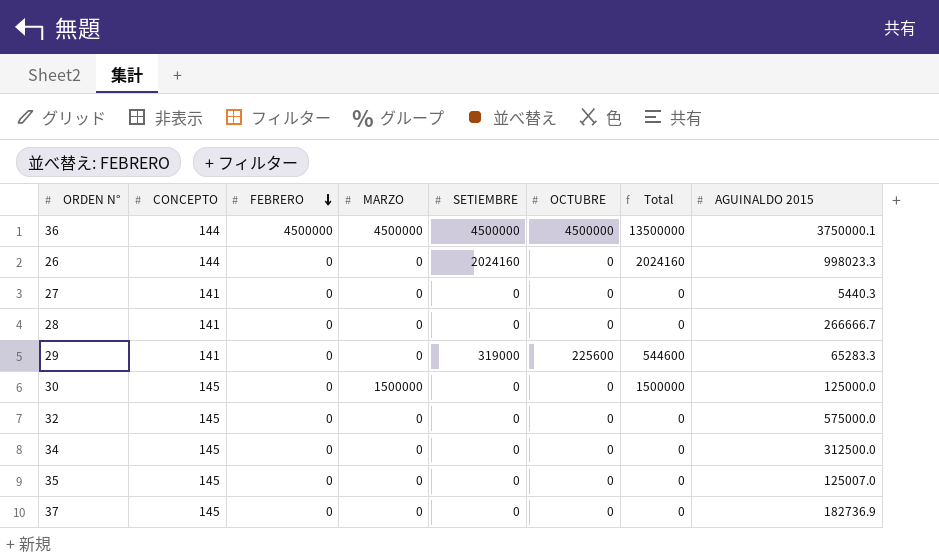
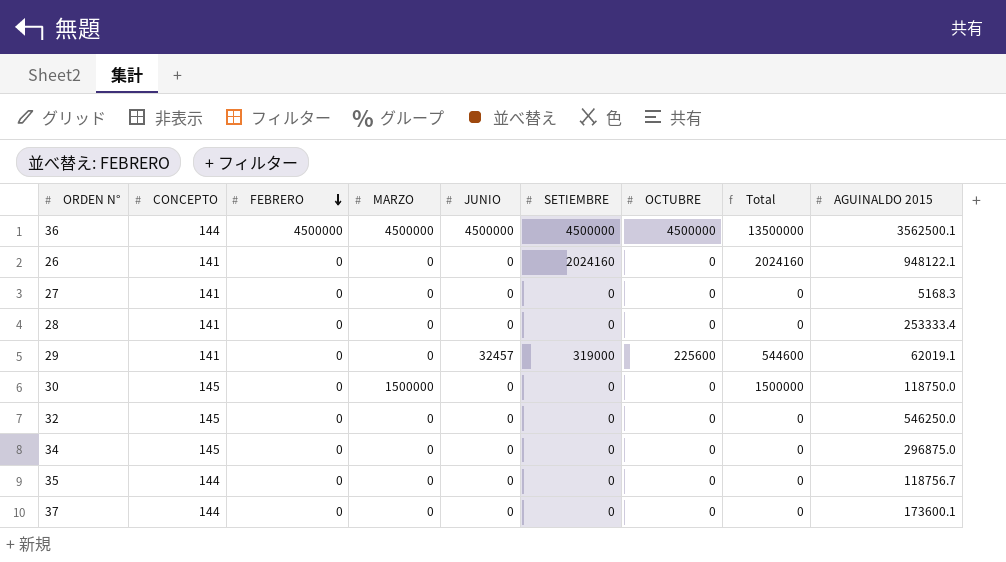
column JUNIO | position: none -> 5
36 | AGUINALDO 2015: 3750000.1 -> 3562500.1
26 | CONCEPTO: 144 -> 141
26 | AGUINALDO 2015: 998023.3 -> 948122.1
27 | AGUINALDO 2015: 5440.3 -> 5168.3
28 | AGUINALDO 2015: 266666.7 -> 253333.4
29 | AGUINALDO 2015: 65283.3 -> 62019.1
30 | AGUINALDO 2015: 125000.0 -> 118750.0
32 | AGUINALDO 2015: 575000.0 -> 546250.0
34 | AGUINALDO 2015: 312500.0 -> 296875.0
35 | CONCEPTO: 145 -> 144
35 | AGUINALDO 2015: 125007.0 -> 118756.7
37 | CONCEPTO: 145 -> 144
37 | AGUINALDO 2015: 182736.9 -> 173600.1

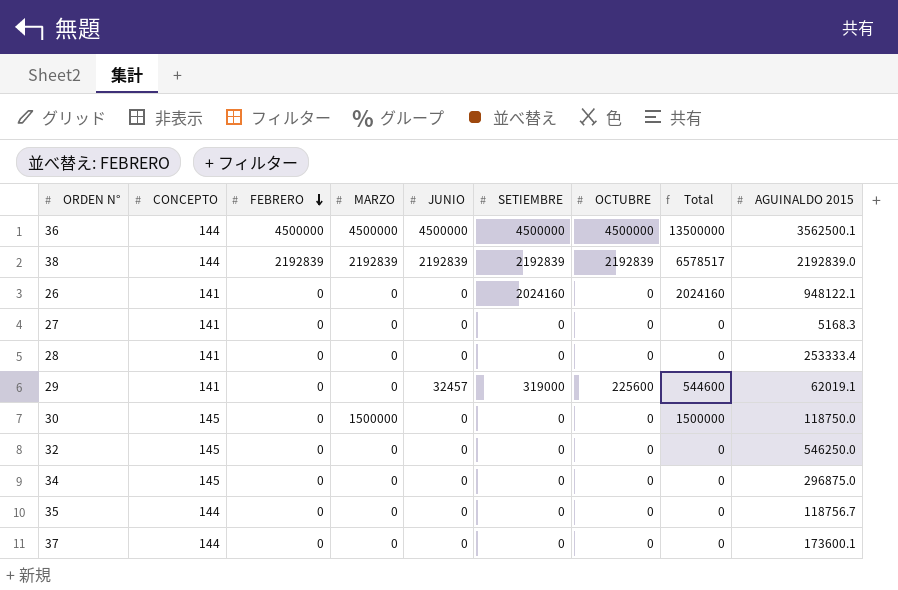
row 38: none -> 144 | 2192839 | 2192839 | 2192839 | 2192839 | 2192839 | 6578517 | 2192839.0

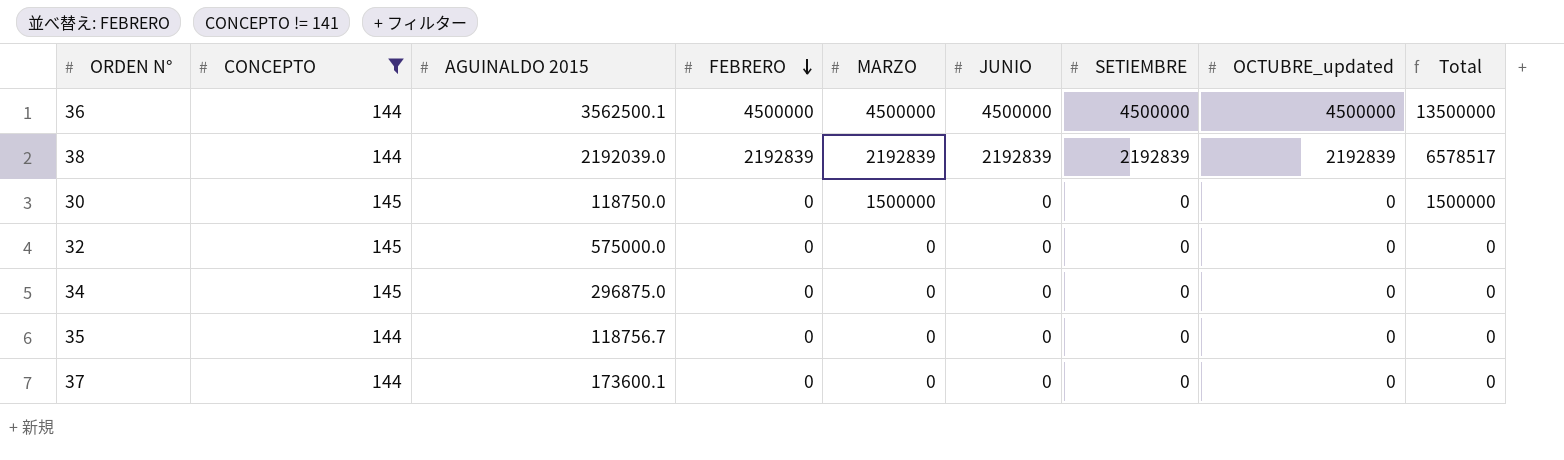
filter: none -> CONCEPTO != 141
column AGUINALDO 2015 | position: 9 -> 3
column name: OCTUBRE -> OCTUBRE_updated
38 | AGUINALDO 2015: 2192839.0 -> 2192039.0
32 | AGUINALDO 2015: 546250.0 -> 575000.0

